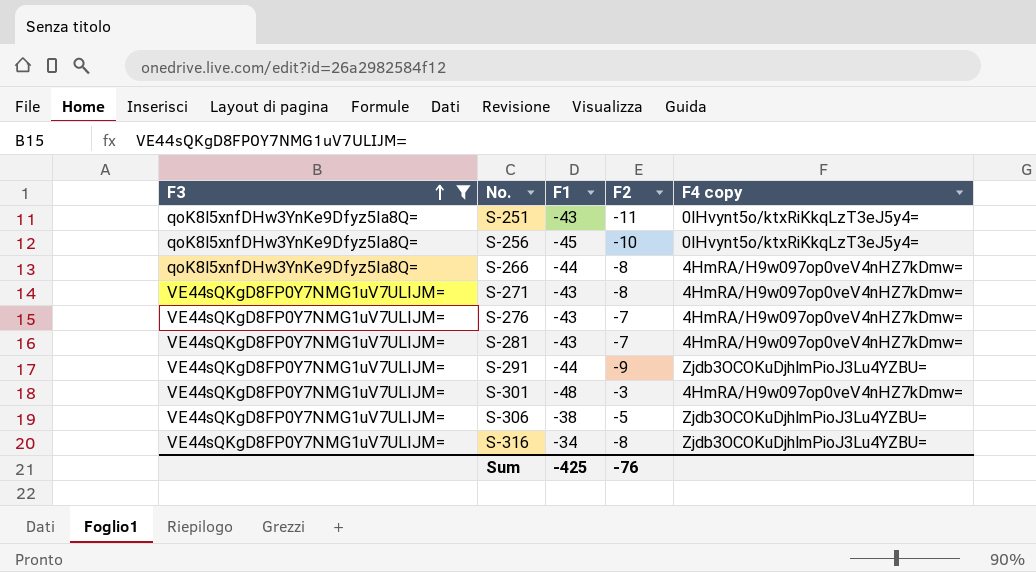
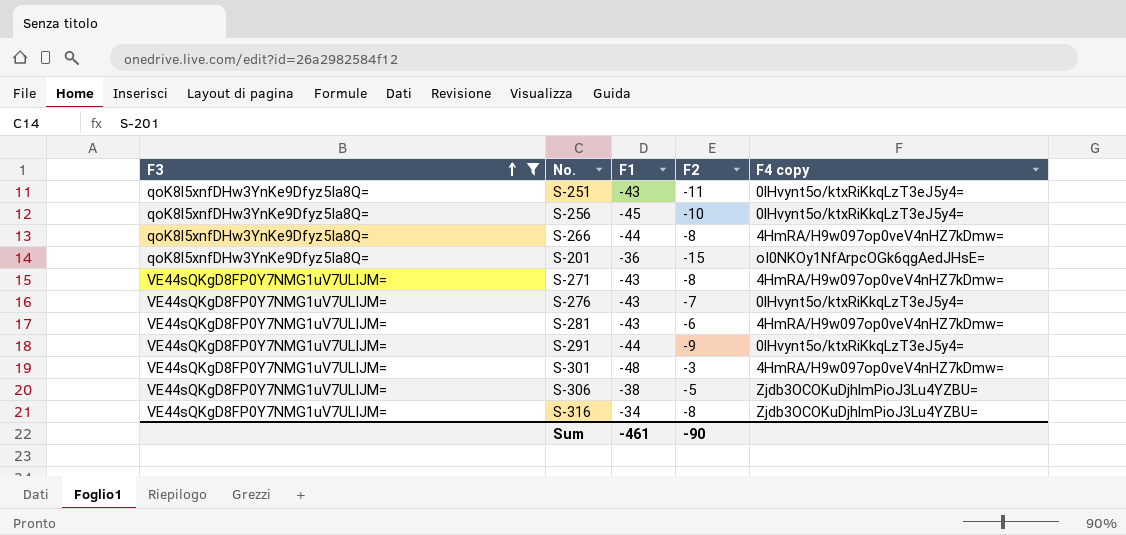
row S-201: none -> qoK8l5xnfDHw3YnKe9Dfyz5Ia8Q= | -36 | -15 | oI0NKOy1NfArpcOGk6qgAedJHsE=
S-276 | F4 copy: 4HmRA/H9w097op0veV4nHZ7kDmw= -> 0lHvynt5o/ktxRiKkqLzT3eJ5y4=
S-281 | F2: -7 -> -6
S-291 | F4 copy: Zjdb3OCOKuDjhlmPioJ3Lu4YZBU= -> 0lHvynt5o/ktxRiKkqLzT3eJ5y4=
Sum | F1: -425 -> -461
Sum | F2: -76 -> -90

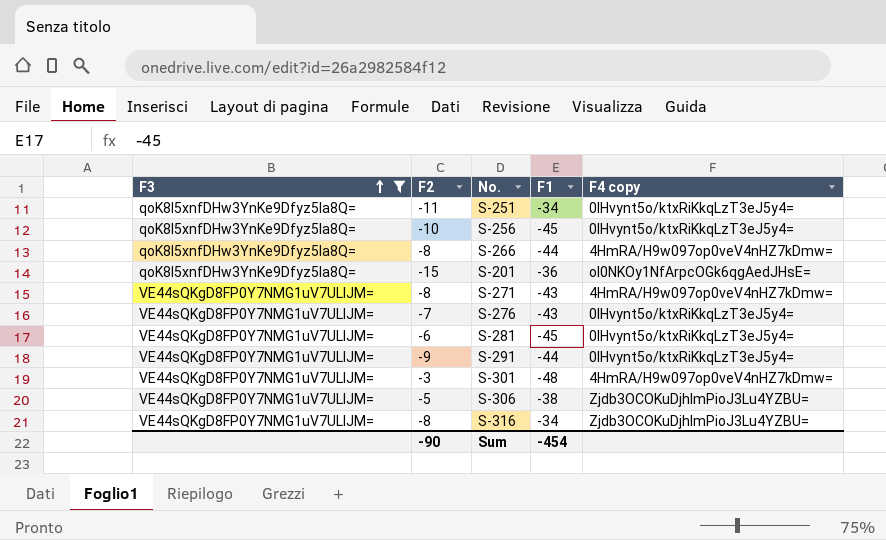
column F2 | position: 4 -> 2
S-251 | F1: -43 -> -34
S-281 | F1: -43 -> -45
S-281 | F4 copy: 4HmRA/H9w097op0veV4nHZ7kDmw= -> 0lHvynt5o/ktxRiKkqLzT3eJ5y4=
Sum | F1: -461 -> -454

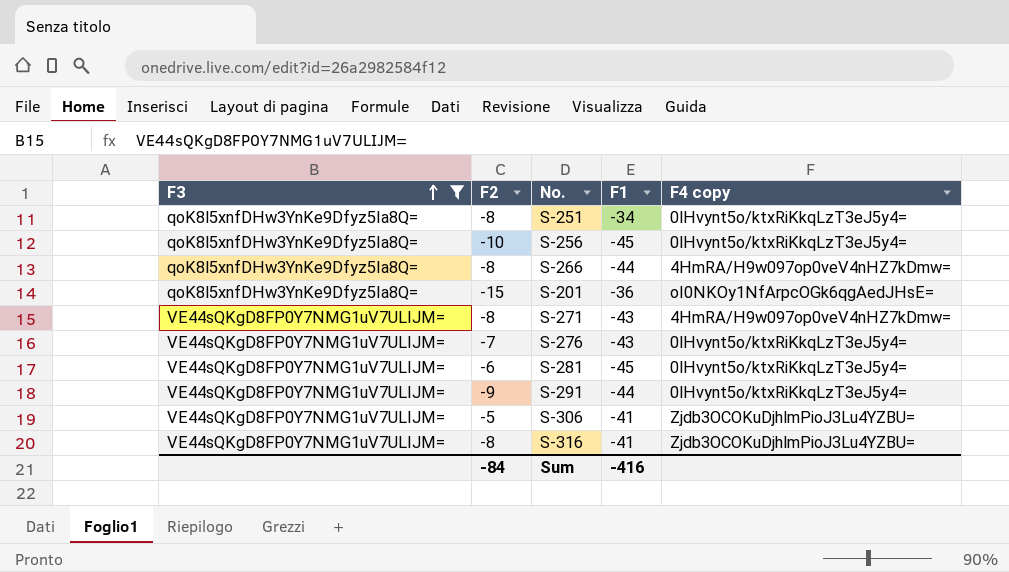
row S-301: VE44sQKgD8FP0Y7NMG1uV7ULIJM= | -3 | -48 | 4HmRA/H9w097op0veV4nHZ7kDmw= -> none
S-251 | F2: -11 -> -8
S-306 | F1: -38 -> -41
S-316 | F1: -34 -> -41
Sum | F2: -90 -> -84
Sum | F1: -454 -> -416

